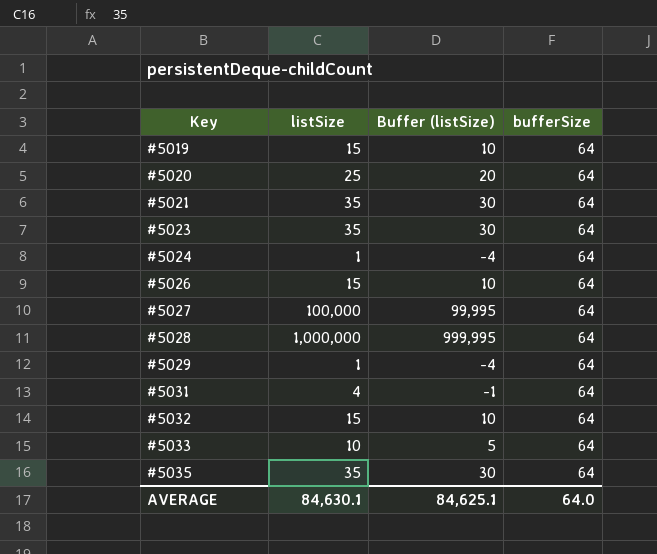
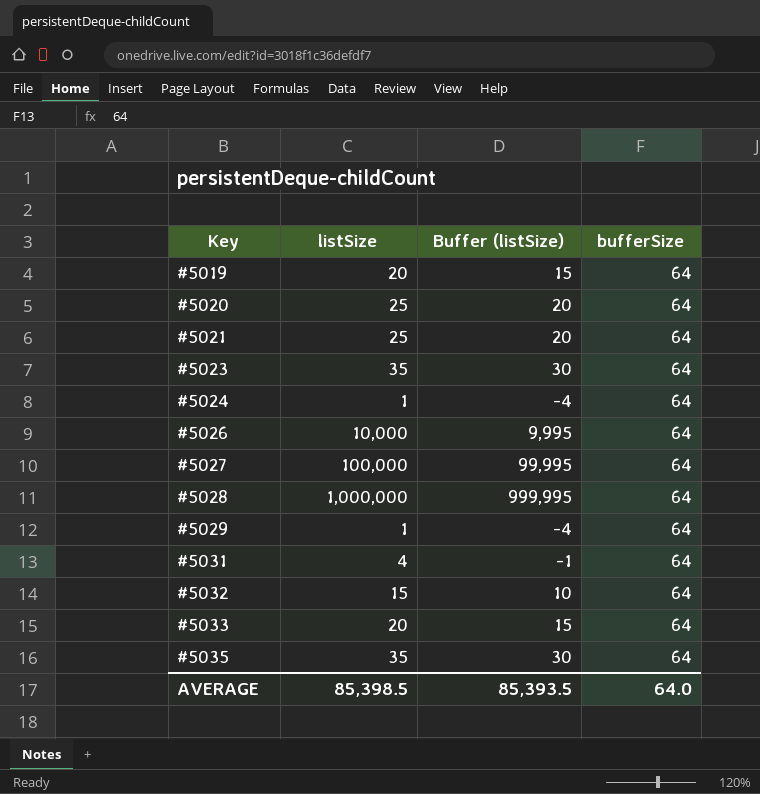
#5019 | listSize: 15 -> 20
#5019 | Buffer (listSize): 10 -> 15
#5021 | listSize: 35 -> 25
#5021 | Buffer (listSize): 30 -> 20
#5026 | listSize: 15 -> 10,000
#5026 | Buffer (listSize): 10 -> 9,995
#5033 | listSize: 10 -> 20
#5033 | Buffer (listSize): 5 -> 15
AVERAGE | listSize: 84,630.1 -> 85,398.5
AVERAGE | Buffer (listSize): 84,625.1 -> 85,393.5

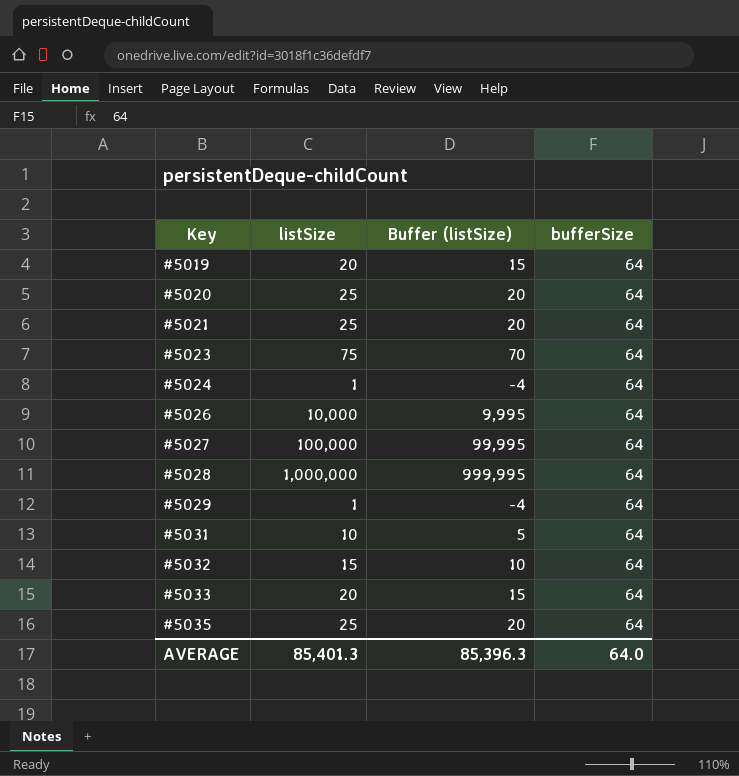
#5023 | listSize: 35 -> 75
#5023 | Buffer (listSize): 30 -> 70
#5031 | listSize: 4 -> 10
#5031 | Buffer (listSize): -1 -> 5
#5035 | listSize: 35 -> 25
#5035 | Buffer (listSize): 30 -> 20
AVERAGE | listSize: 85,398.5 -> 85,401.3
AVERAGE | Buffer (listSize): 85,393.5 -> 85,396.3

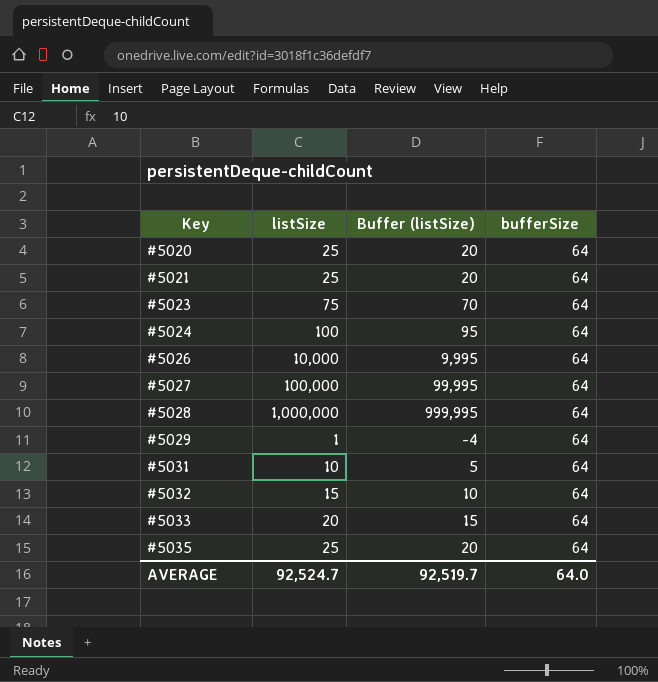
row #5019: 20 | 15 | 64 -> none
#5024 | listSize: 1 -> 100
#5024 | Buffer (listSize): -4 -> 95
AVERAGE | listSize: 85,401.3 -> 92,524.7
AVERAGE | Buffer (listSize): 85,396.3 -> 92,519.7

